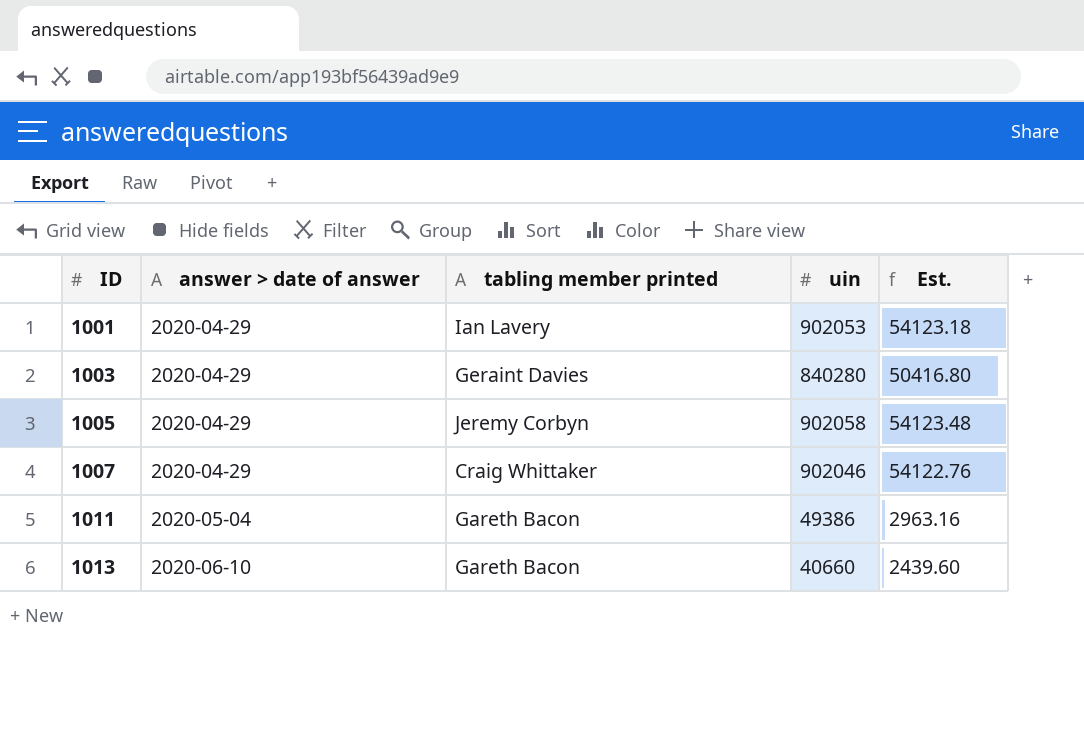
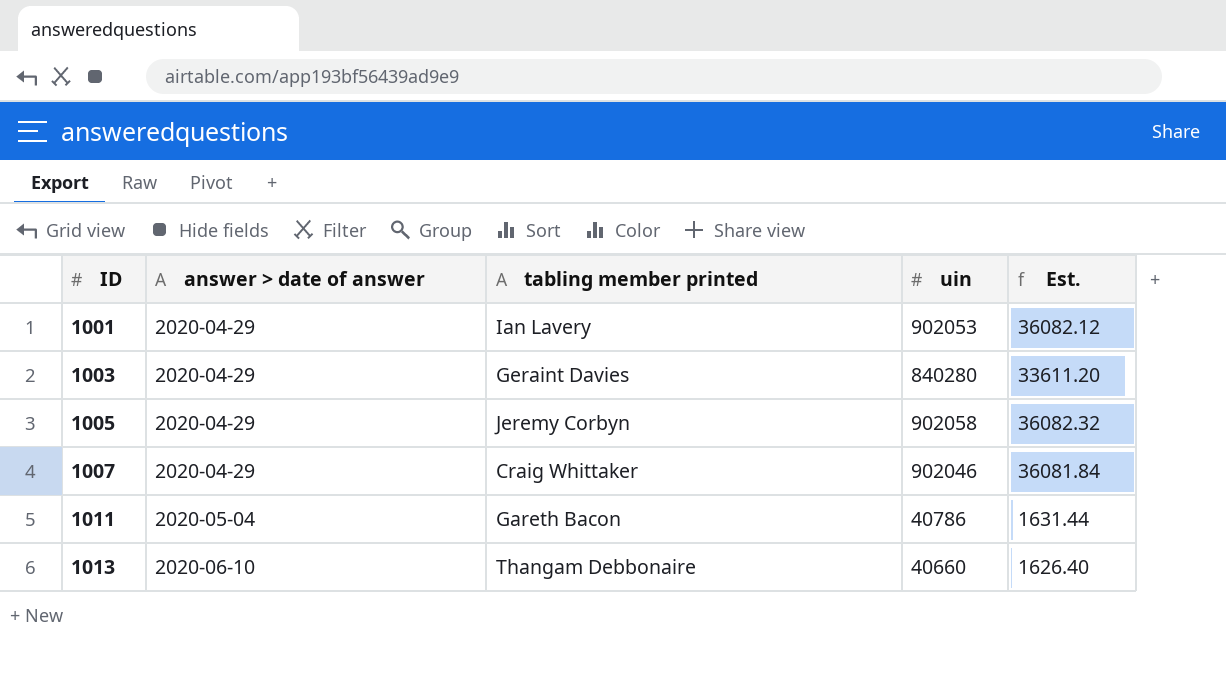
column Est. | formula: [uin] * 0.06 -> [uin] * 0.04
1011 | uin: 49386 -> 40786
1013 | tabling member printed: Gareth Bacon -> Thangam Debbonaire

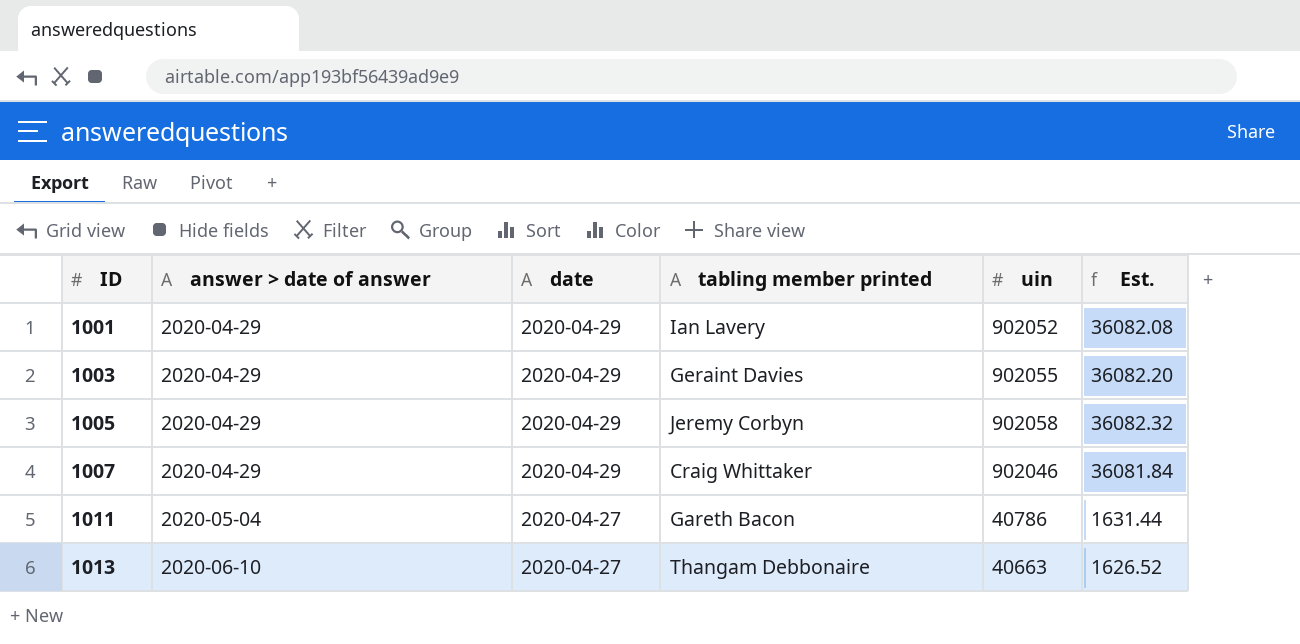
column date | position: none -> 3
1001 | uin: 902053 -> 902052
1001 | Est.: 36082.12 -> 36082.08
1003 | uin: 840280 -> 902055
1003 | Est.: 33611.20 -> 36082.20
1013 | uin: 40660 -> 40663
1013 | Est.: 1626.40 -> 1626.52

